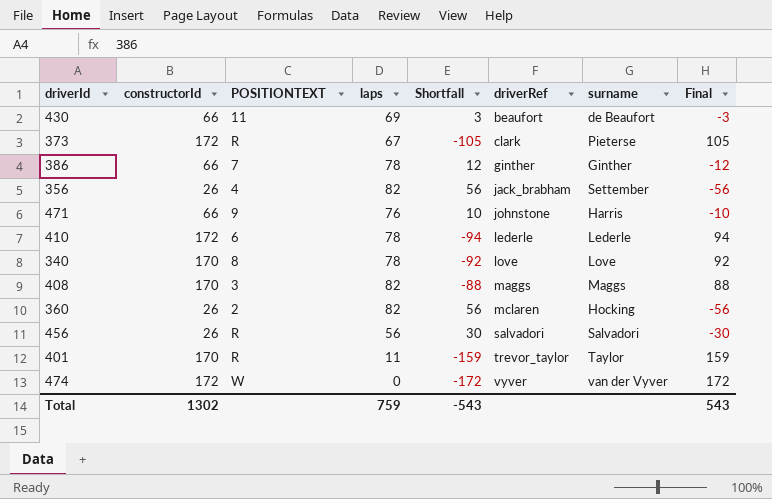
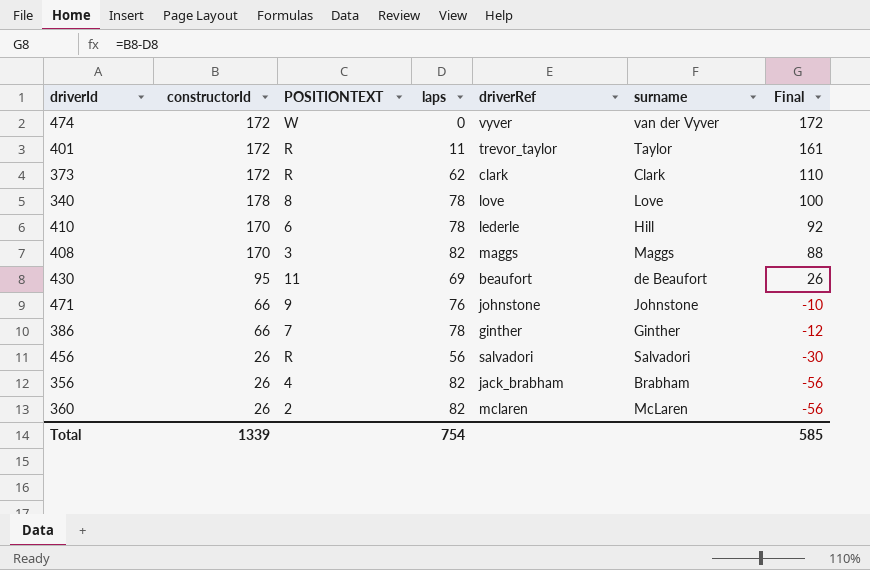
row order: driverRef ascending -> Final descending
column Shortfall | formula: [laps] - [constructorId] -> none
401 | constructorId: 170 -> 172
401 | Final: 159 -> 161
373 | laps: 67 -> 62
373 | surname: Pieterse -> Clark
373 | Final: 105 -> 110
340 | constructorId: 170 -> 178
340 | Final: 92 -> 100
410 | constructorId: 172 -> 170
410 | surname: Lederle -> Hill
410 | Final: 94 -> 92
430 | constructorId: 66 -> 95
430 | Final: -3 -> 26
471 | surname: Harris -> Johnstone
356 | surname: Settember -> Brabham
360 | surname: Hocking -> McLaren
Total | constructorId: 1302 -> 1339
Total | laps: 759 -> 754
Total | Final: 543 -> 585

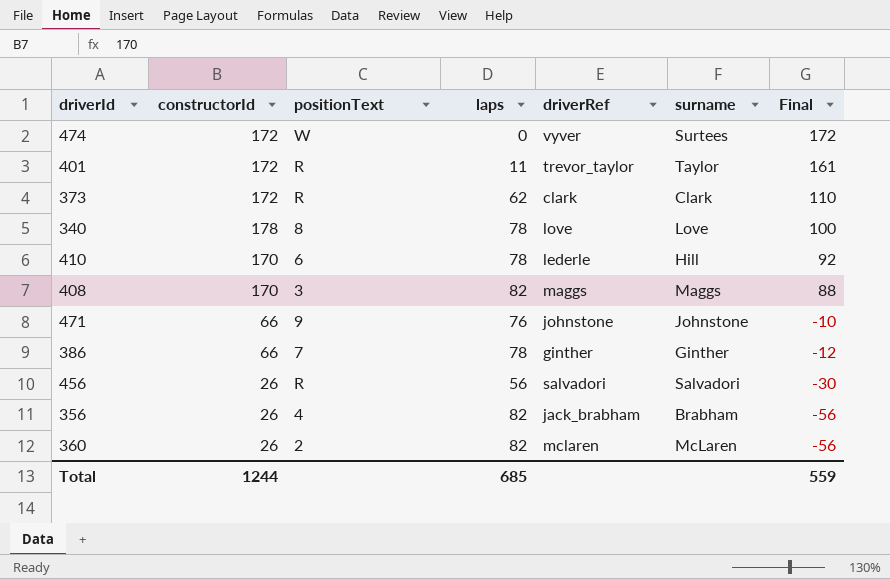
column name: POSITIONTEXT -> positionText
row 430: 95 | 11 | 69 | beaufort | de Beaufort | 26 -> none
474 | surname: van der Vyver -> Surtees
Total | constructorId: 1339 -> 1244
Total | laps: 754 -> 685
Total | Final: 585 -> 559

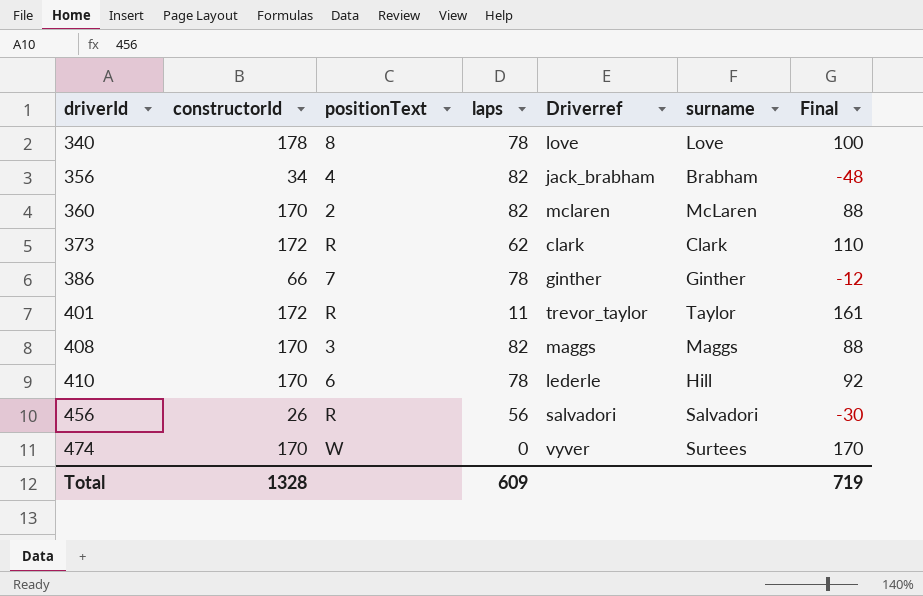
row order: Final descending -> driverId ascending
column name: driverRef -> Driverref
row 471: 66 | 9 | 76 | johnstone | Johnstone | -10 -> none
356 | constructorId: 26 -> 34
356 | Final: -56 -> -48
360 | constructorId: 26 -> 170
360 | Final: -56 -> 88
474 | constructorId: 172 -> 170
474 | Final: 172 -> 170
Total | constructorId: 1244 -> 1328
Total | laps: 685 -> 609
Total | Final: 559 -> 719

